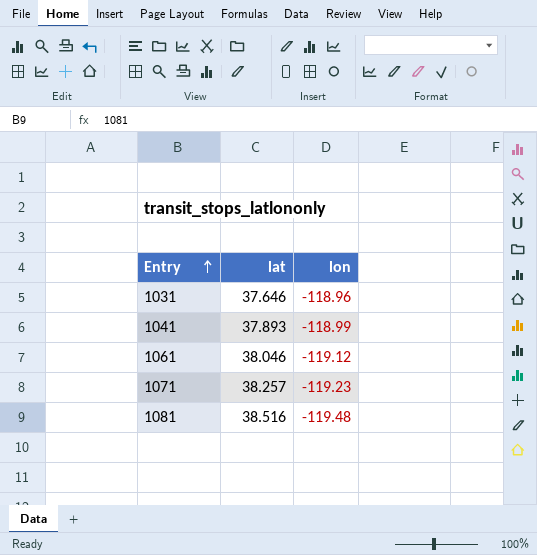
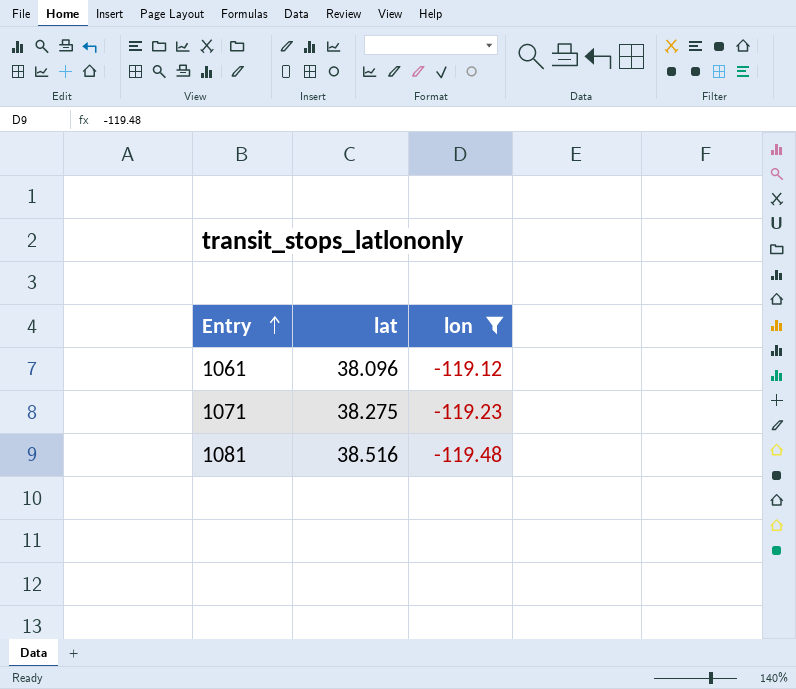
filter: none -> lon <= -119.12
1061 | lat: 38.046 -> 38.096
1071 | lat: 38.257 -> 38.275

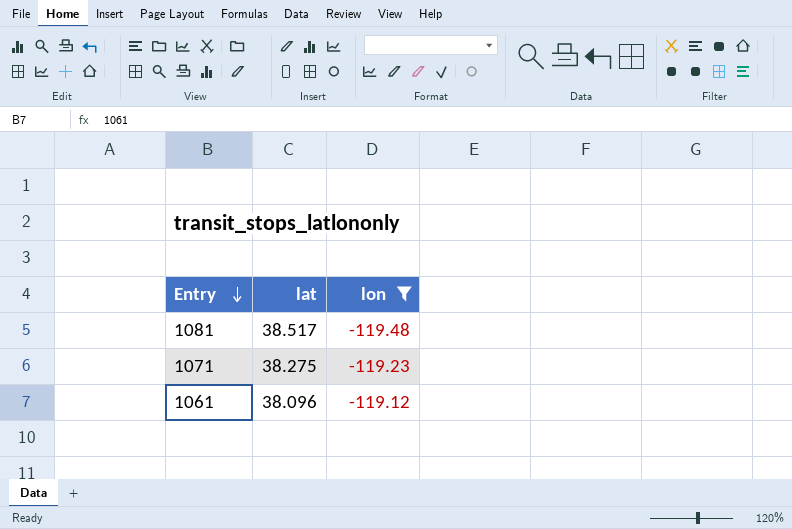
row order: Entry ascending -> Entry descending
1081 | lat: 38.516 -> 38.517

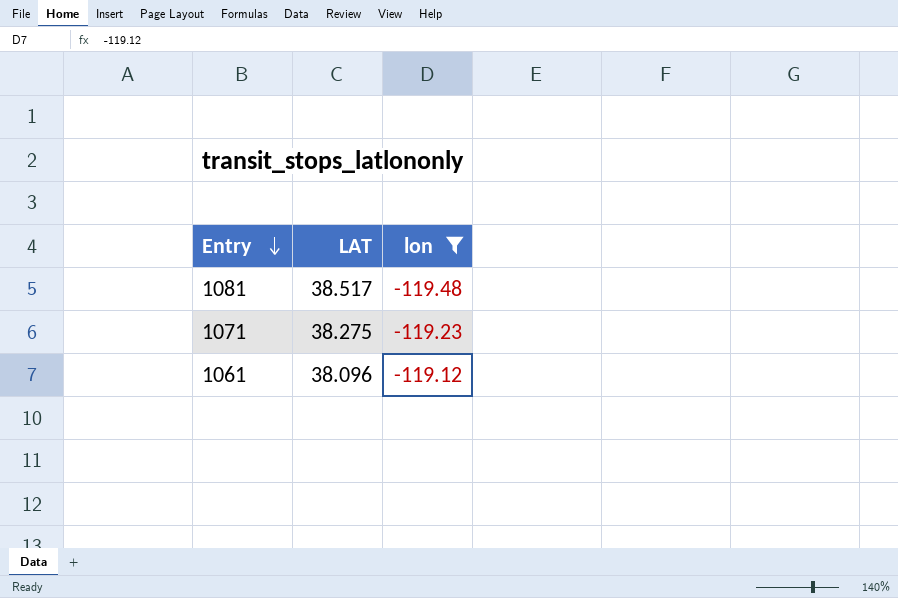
column name: lat -> LAT

